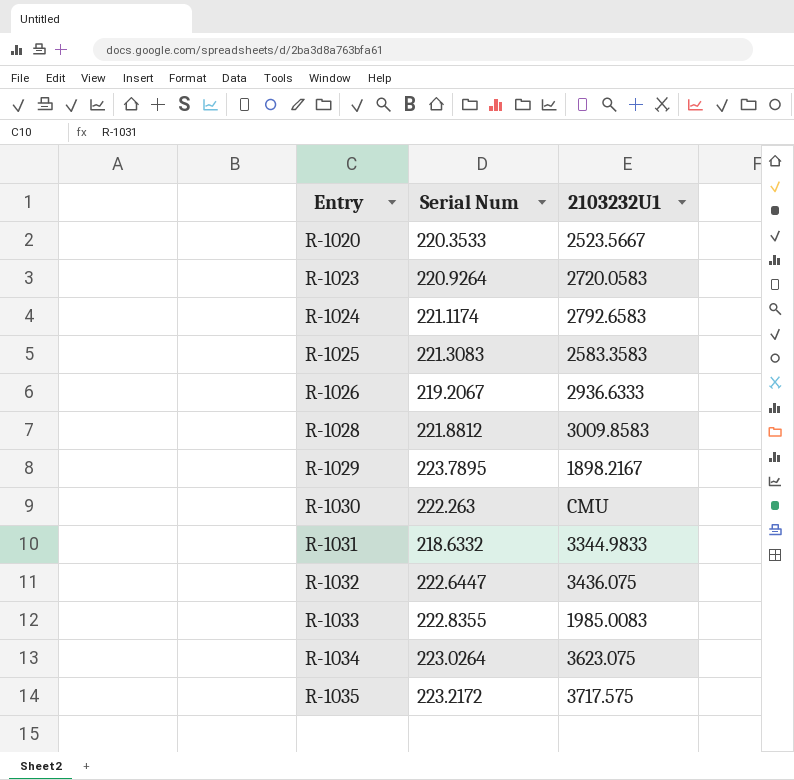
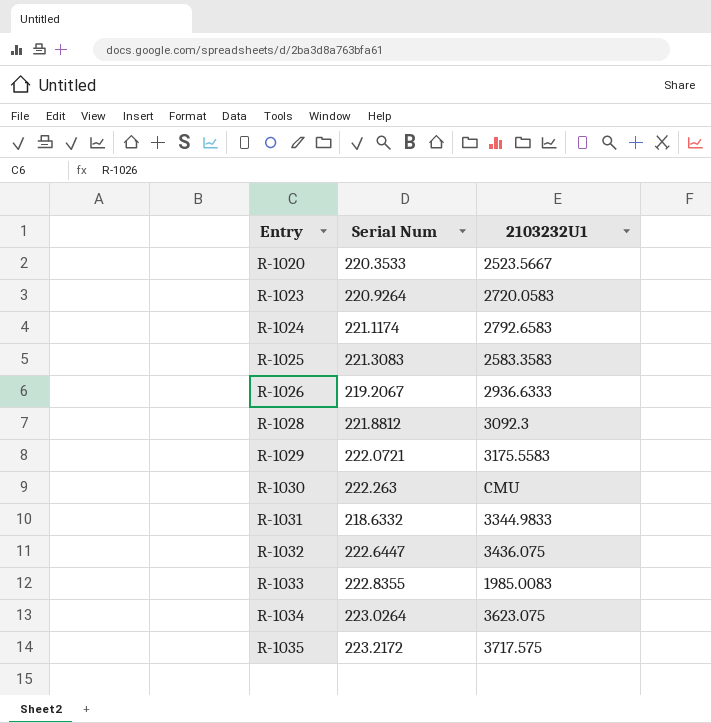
R-1028 | 2103232U1: 3009.8583 -> 3092.3
R-1029 | Serial Num: 223.7895 -> 222.0721
R-1029 | 2103232U1: 1898.2167 -> 3175.5583

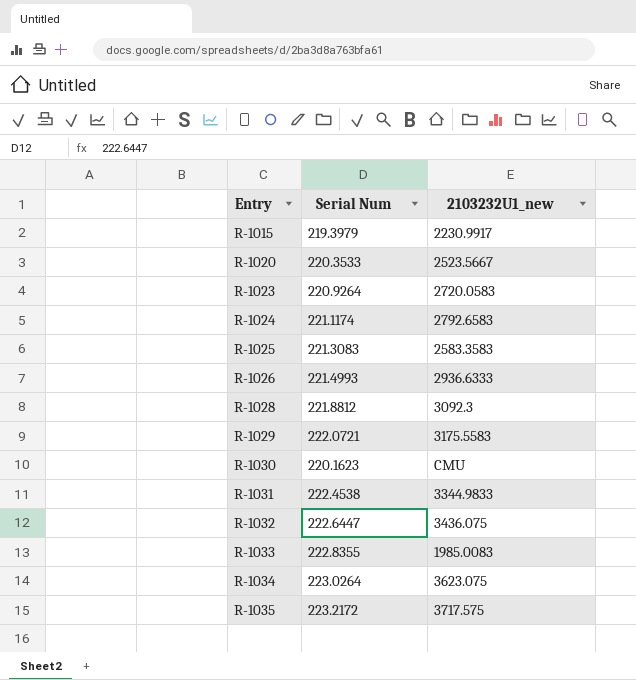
column name: 2103232U1 -> 2103232U1_new
row R-1015: none -> 219.3979 | 2230.9917
R-1026 | Serial Num: 219.2067 -> 221.4993
R-1030 | Serial Num: 222.263 -> 220.1623
R-1031 | Serial Num: 218.6332 -> 222.4538

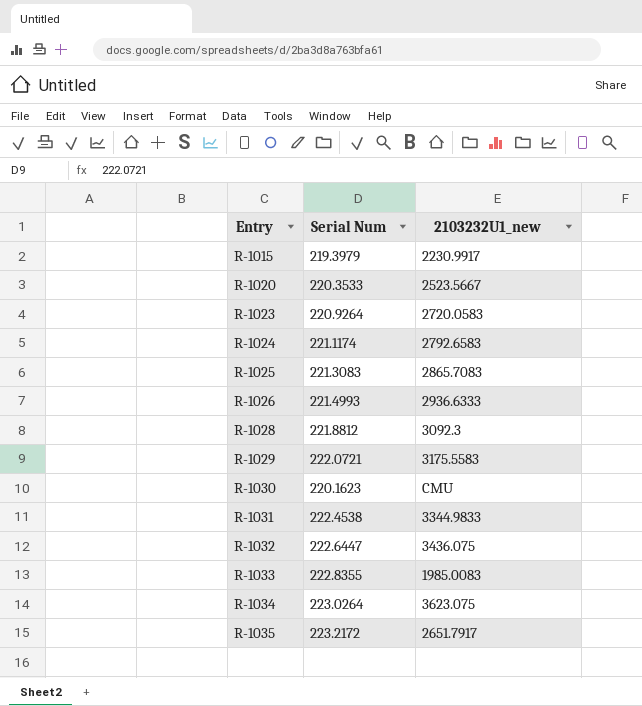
R-1025 | 2103232U1_new: 2583.3583 -> 2865.7083
R-1035 | 2103232U1_new: 3717.575 -> 2651.7917

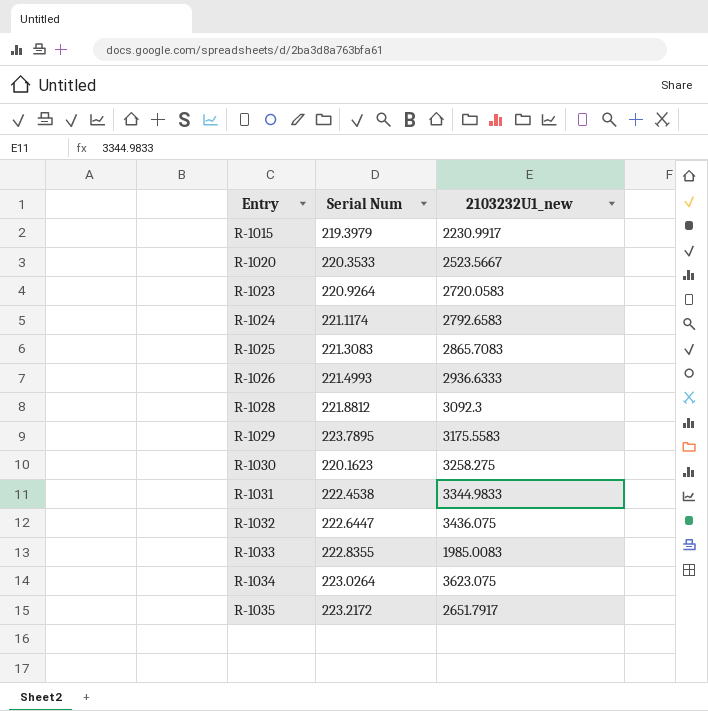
R-1029 | Serial Num: 222.0721 -> 223.7895
R-1030 | 2103232U1_new: CMU -> 3258.275

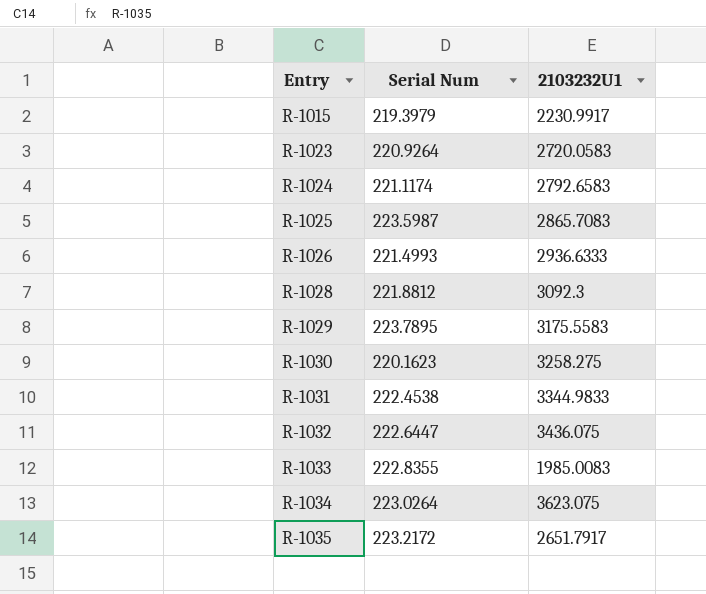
column name: 2103232U1_new -> 2103232U1
row R-1020: 220.3533 | 2523.5667 -> none
R-1025 | Serial Num: 221.3083 -> 223.5987

